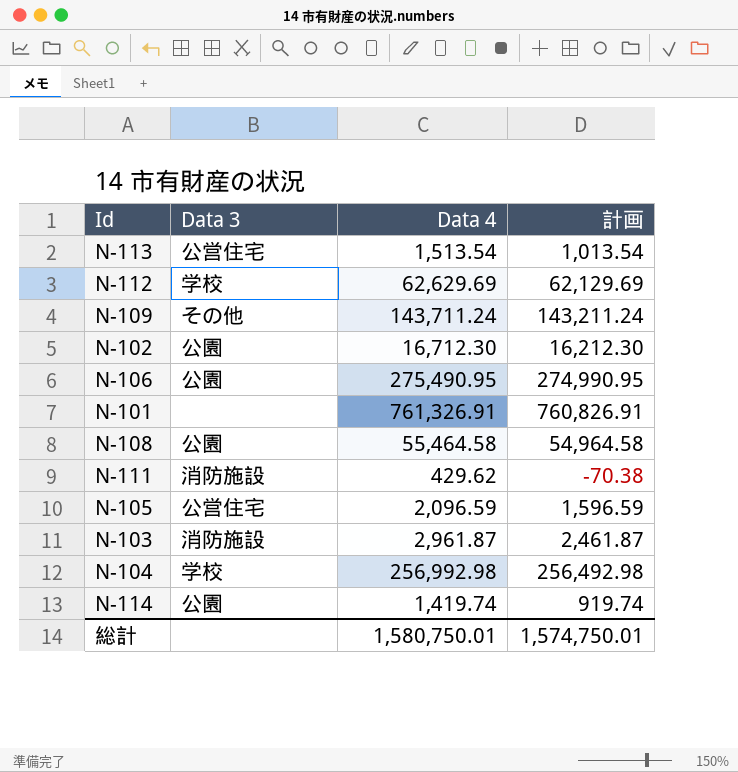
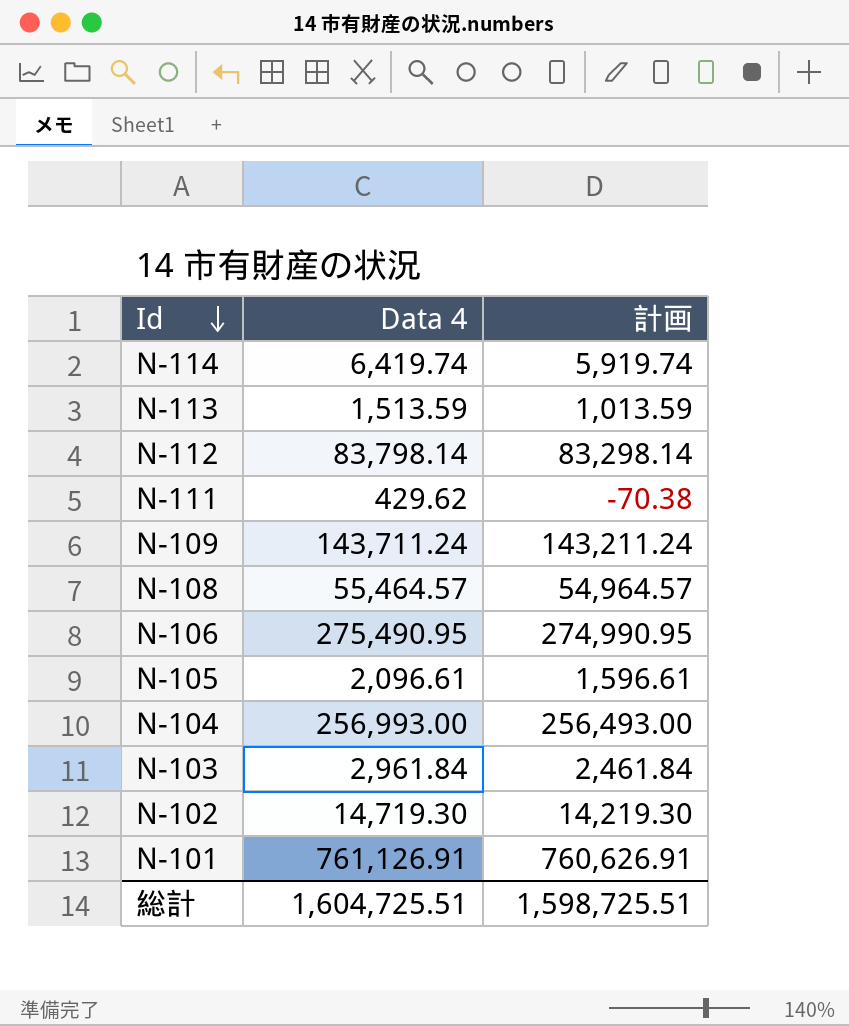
row order: none -> Id descending
column Data 3 | position: 2 -> none
N-114 | Data 4: 1,419.74 -> 6,419.74
N-114 | 計画: 919.74 -> 5,919.74
N-113 | Data 4: 1,513.54 -> 1,513.59
N-113 | 計画: 1,013.54 -> 1,013.59
N-112 | Data 4: 62,629.69 -> 83,798.14
N-112 | 計画: 62,129.69 -> 83,298.14
N-108 | Data 4: 55,464.58 -> 55,464.57
N-108 | 計画: 54,964.58 -> 54,964.57
N-105 | Data 4: 2,096.59 -> 2,096.61
N-105 | 計画: 1,596.59 -> 1,596.61
N-104 | Data 4: 256,992.98 -> 256,993.00
N-104 | 計画: 256,492.98 -> 256,493.00
N-103 | Data 4: 2,961.87 -> 2,961.84
N-103 | 計画: 2,461.87 -> 2,461.84
N-102 | Data 4: 16,712.30 -> 14,719.30
N-102 | 計画: 16,212.30 -> 14,219.30
N-101 | Data 4: 761,326.91 -> 761,126.91
N-101 | 計画: 760,826.91 -> 760,626.91
総計 | Data 4: 1,580,750.01 -> 1,604,725.51
総計 | 計画: 1,574,750.01 -> 1,598,725.51

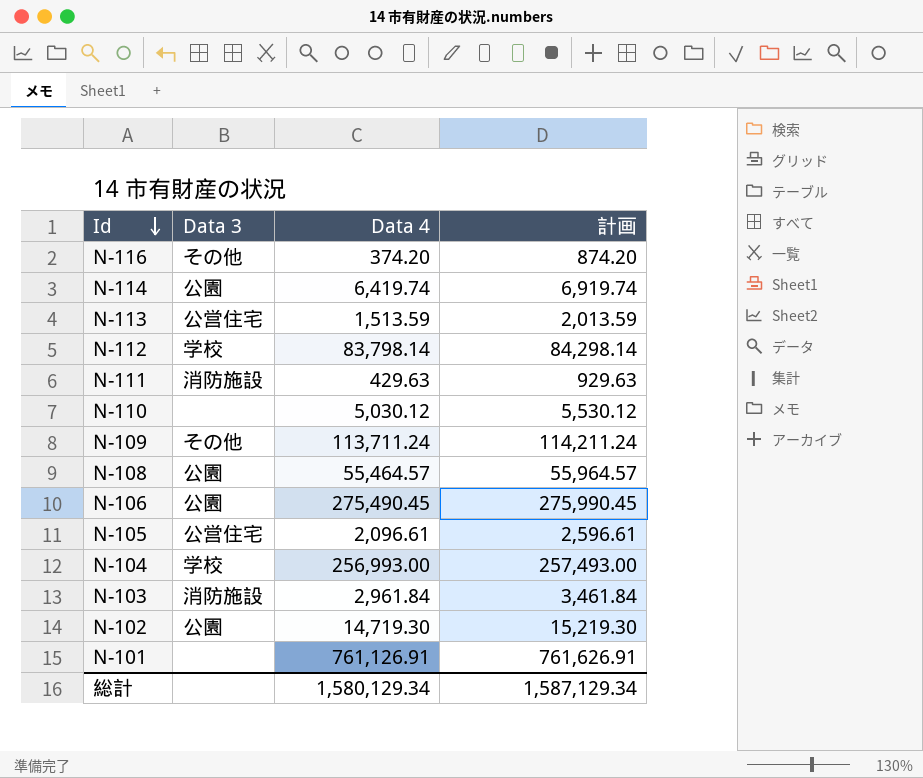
column Data 3 | position: none -> 2
column 計画 | formula: [Data 4] - 500 -> [Data 4] + 500
row N-116: none -> その他 | 374.20 | 874.20
N-111 | Data 4: 429.62 -> 429.63
row N-110: none -> none | 5,030.12 | 5,530.12
N-109 | Data 4: 143,711.24 -> 113,711.24
N-106 | Data 4: 275,490.95 -> 275,490.45
総計 | Data 4: 1,604,725.51 -> 1,580,129.34
総計 | 計画: 1,598,725.51 -> 1,587,129.34

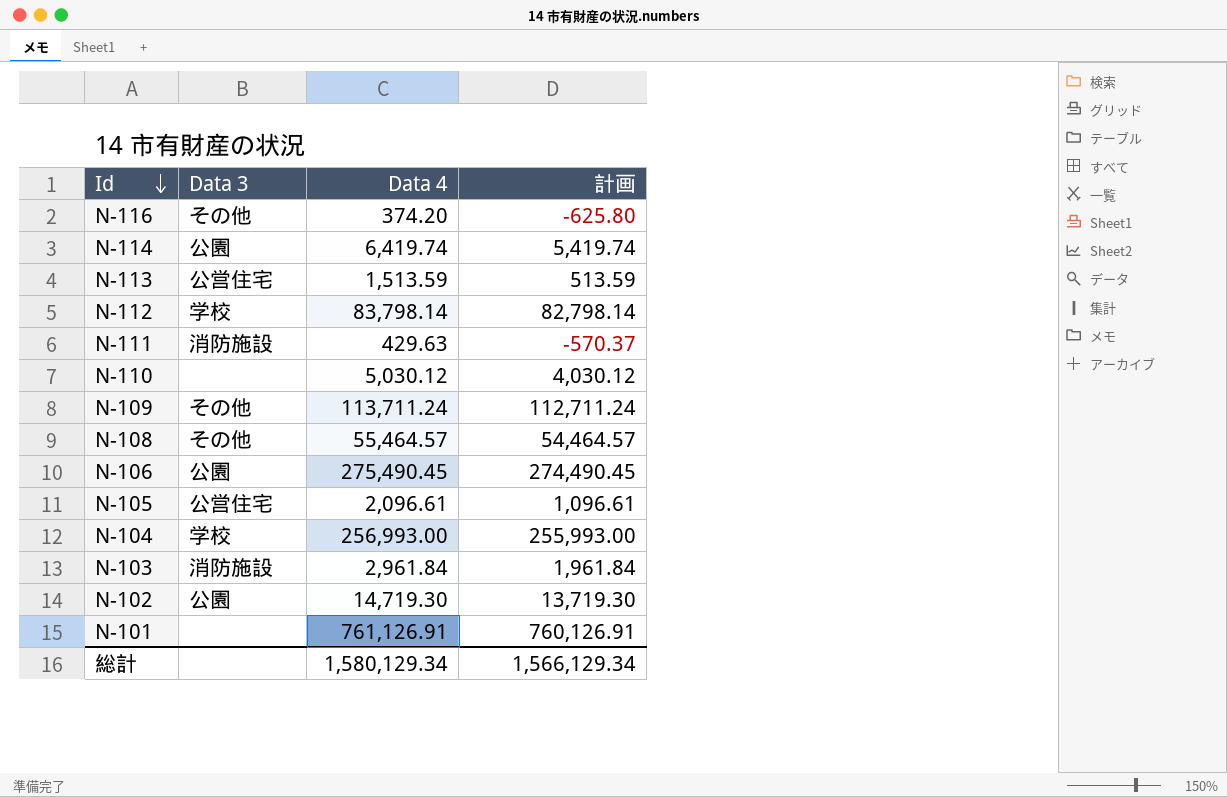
column 計画 | formula: [Data 4] + 500 -> [Data 4] - 1000
N-108 | Data 3: 公園 -> その他
総計 | 計画: 1,587,129.34 -> 1,566,129.34

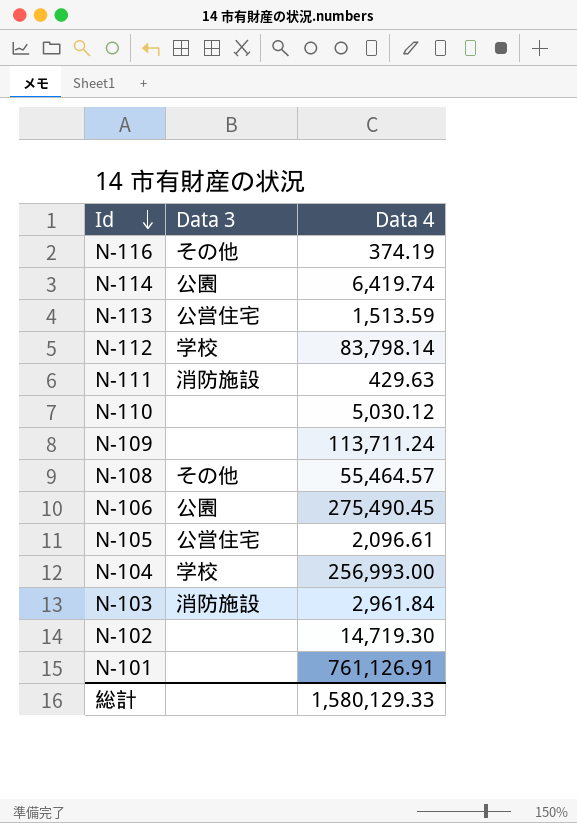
column 計画 | formula: [Data 4] - 1000 -> none
N-116 | Data 4: 374.20 -> 374.19
N-109 | Data 3: その他 -> none
N-102 | Data 3: 公園 -> none
総計 | Data 4: 1,580,129.34 -> 1,580,129.33

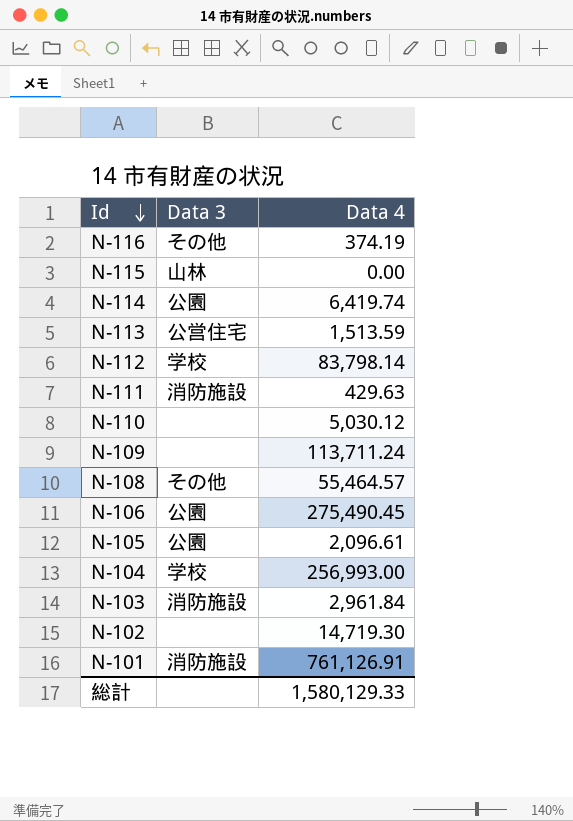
row N-115: none -> 山林 | 0.00
N-105 | Data 3: 公営住宅 -> 公園
N-101 | Data 3: none -> 消防施設

